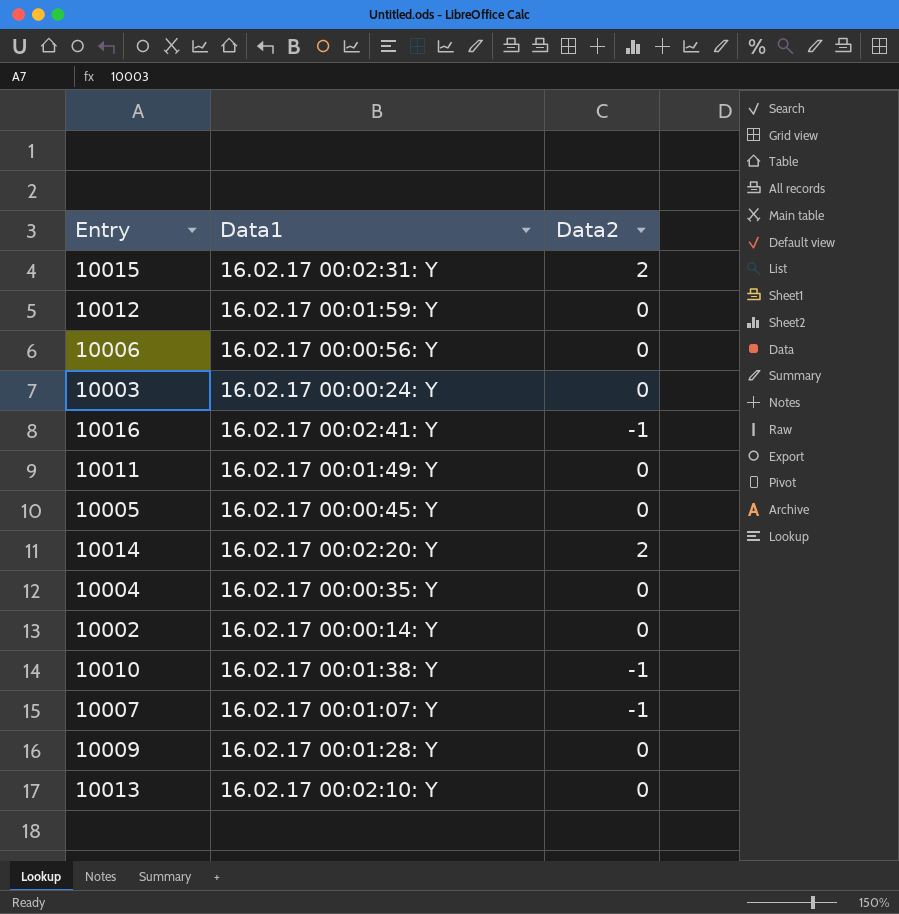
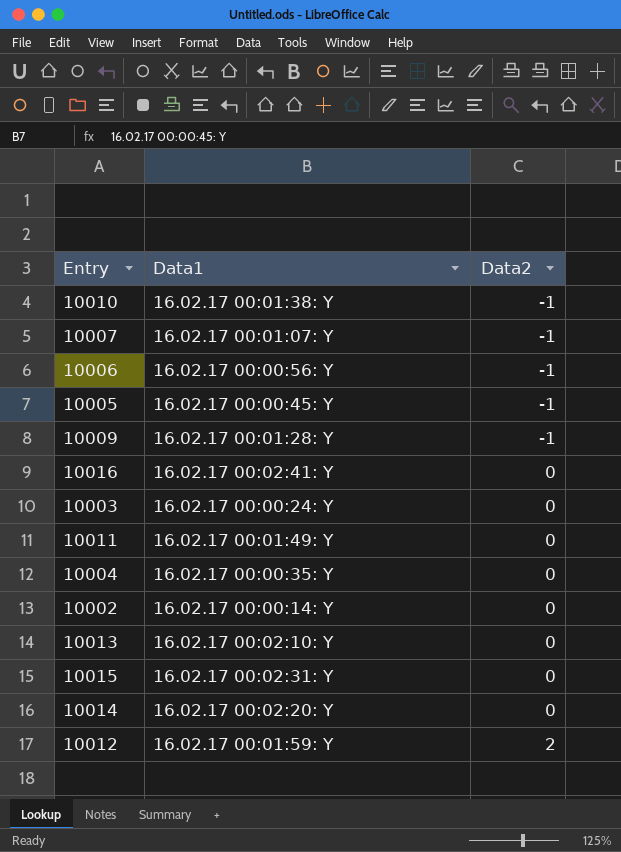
row order: none -> Data2 ascending
10006 | Data2: 0 -> -1
10005 | Data2: 0 -> -1
10009 | Data2: 0 -> -1
10016 | Data2: -1 -> 0
10015 | Data2: 2 -> 0
10014 | Data2: 2 -> 0
10012 | Data2: 0 -> 2

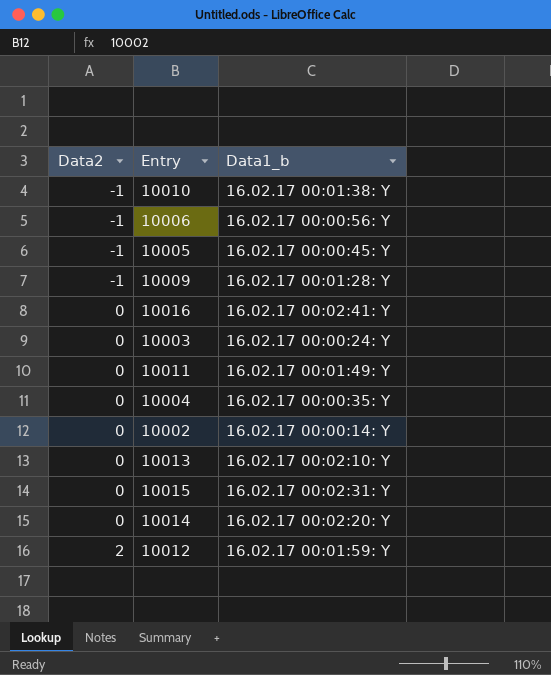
column Data2 | position: 3 -> 1
column name: Data1 -> Data1_b
row 10007: 16.02.17 00:01:07: Y | -1 -> none

